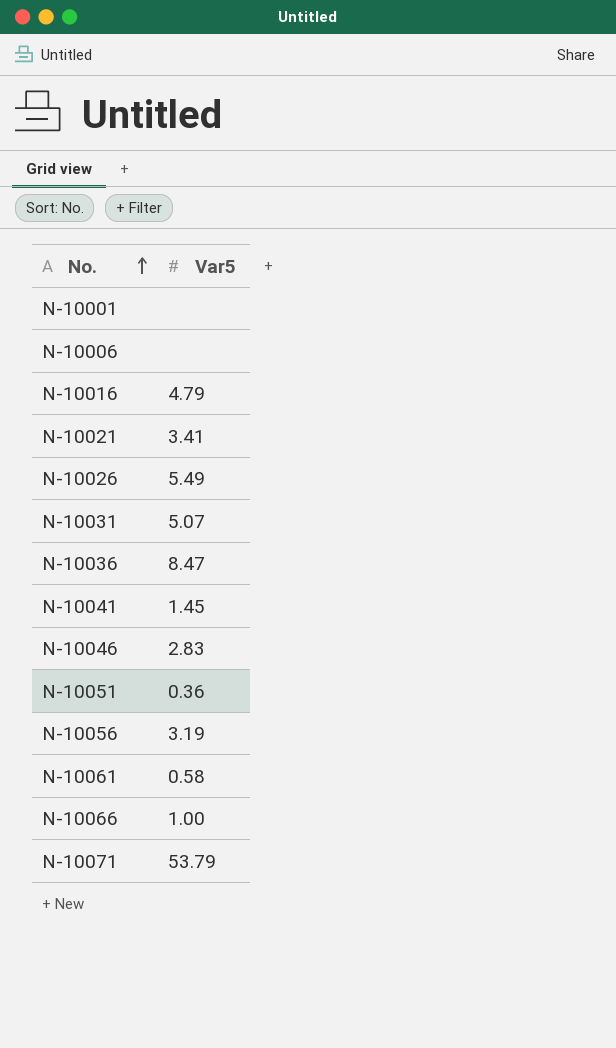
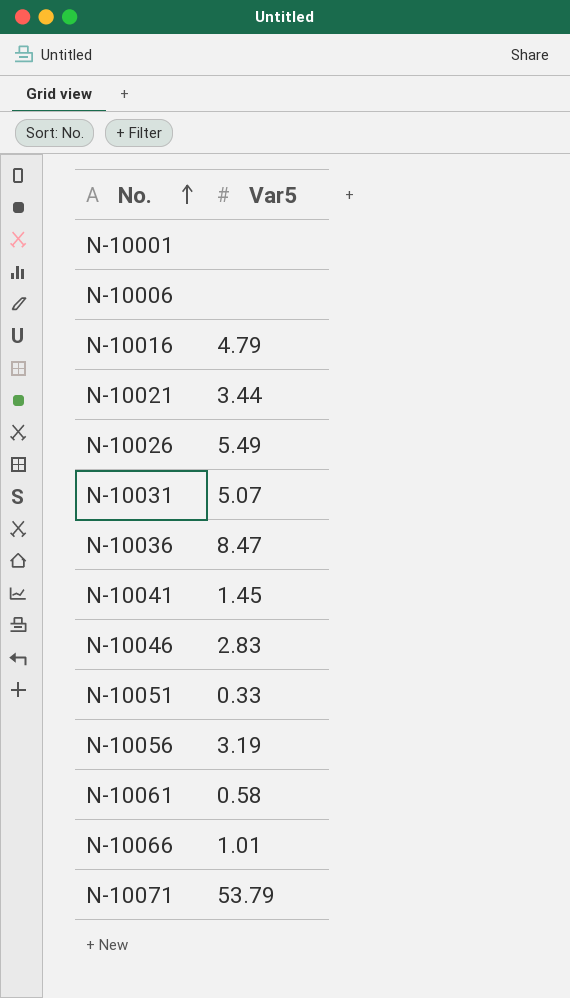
N-10021 | Var5: 3.41 -> 3.44
N-10051 | Var5: 0.36 -> 0.33
N-10066 | Var5: 1.00 -> 1.01

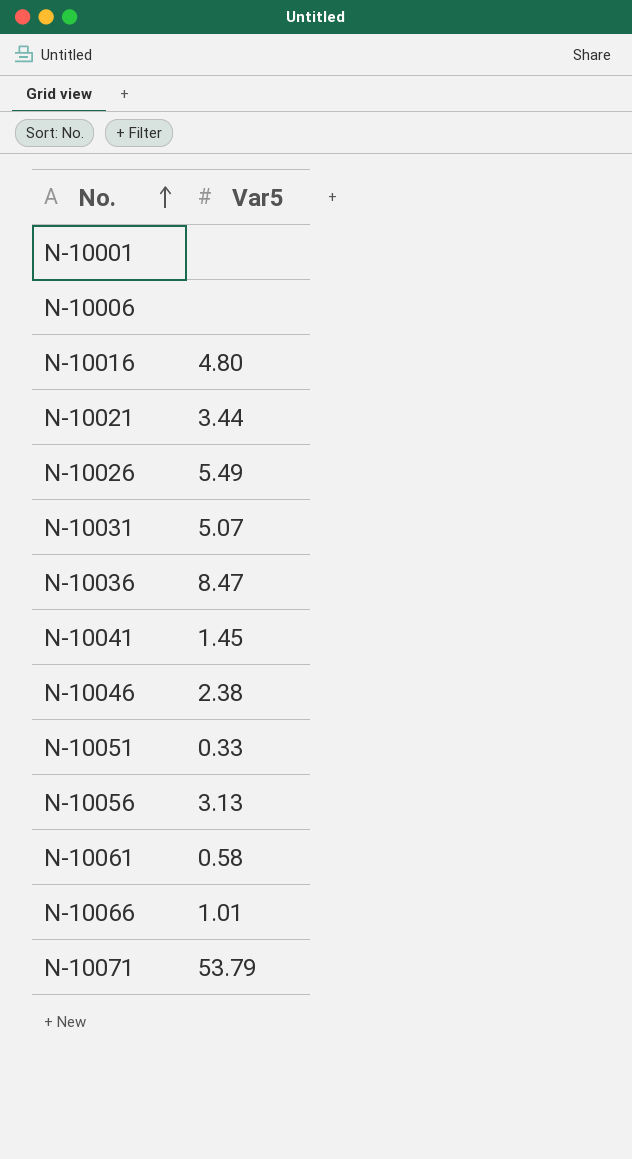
N-10016 | Var5: 4.79 -> 4.80
N-10046 | Var5: 2.83 -> 2.38
N-10056 | Var5: 3.19 -> 3.13

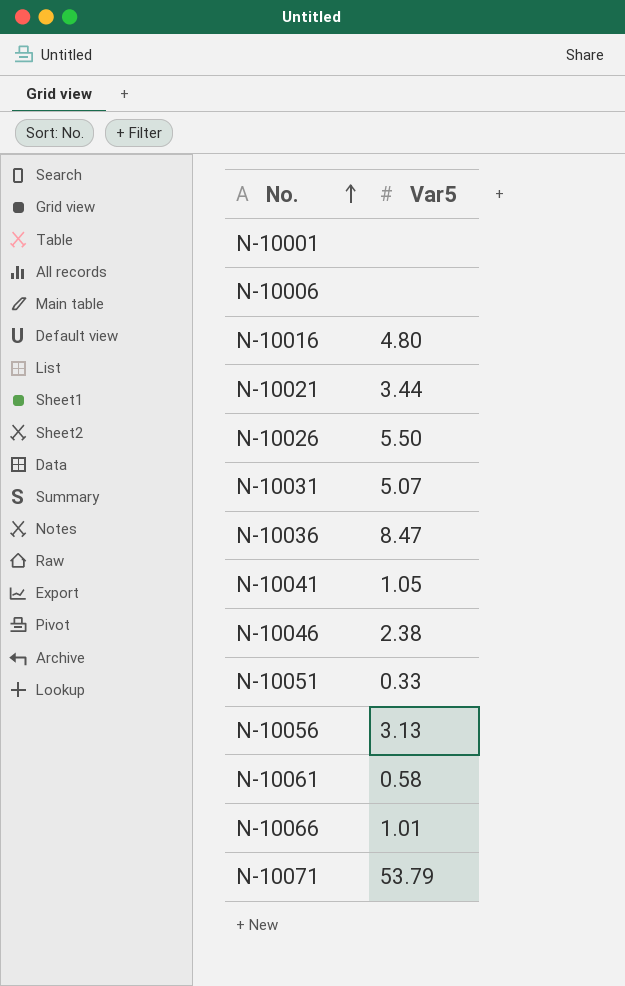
N-10026 | Var5: 5.49 -> 5.50
N-10041 | Var5: 1.45 -> 1.05

